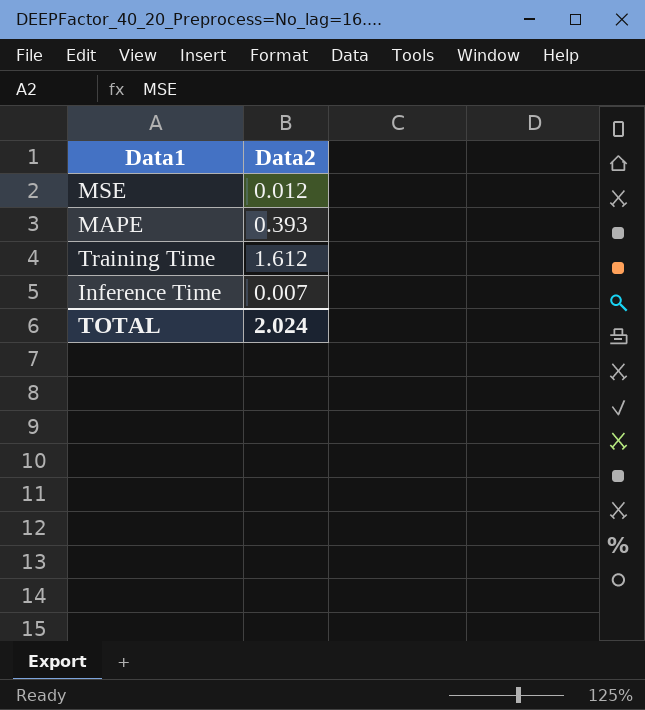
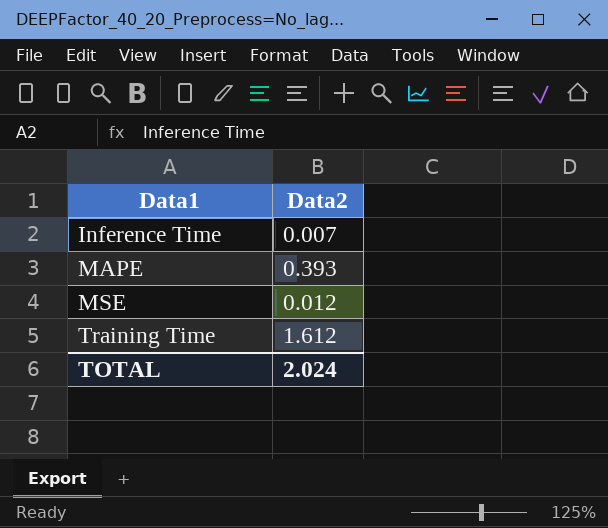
row order: none -> Data1 ascending

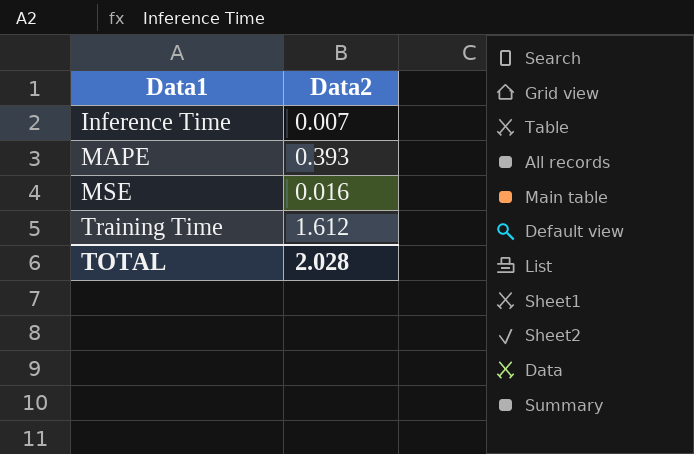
MSE | Data2: 0.012 -> 0.016
TOTAL | Data2: 2.024 -> 2.028

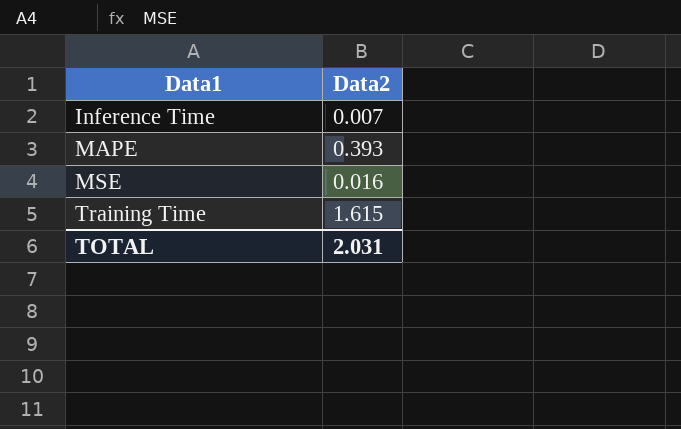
Training Time | Data2: 1.612 -> 1.615
TOTAL | Data2: 2.028 -> 2.031

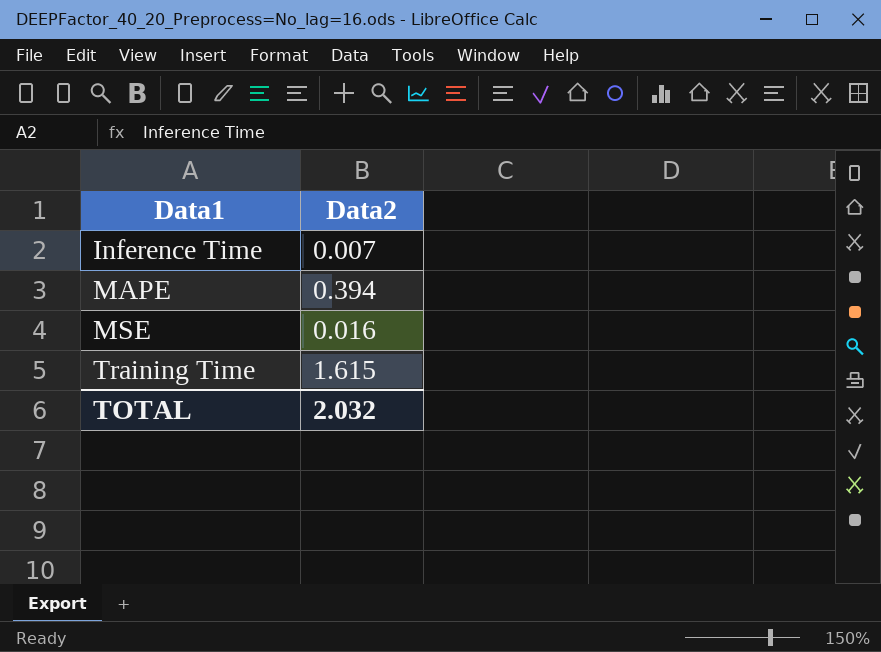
MAPE | Data2: 0.393 -> 0.394
TOTAL | Data2: 2.031 -> 2.032

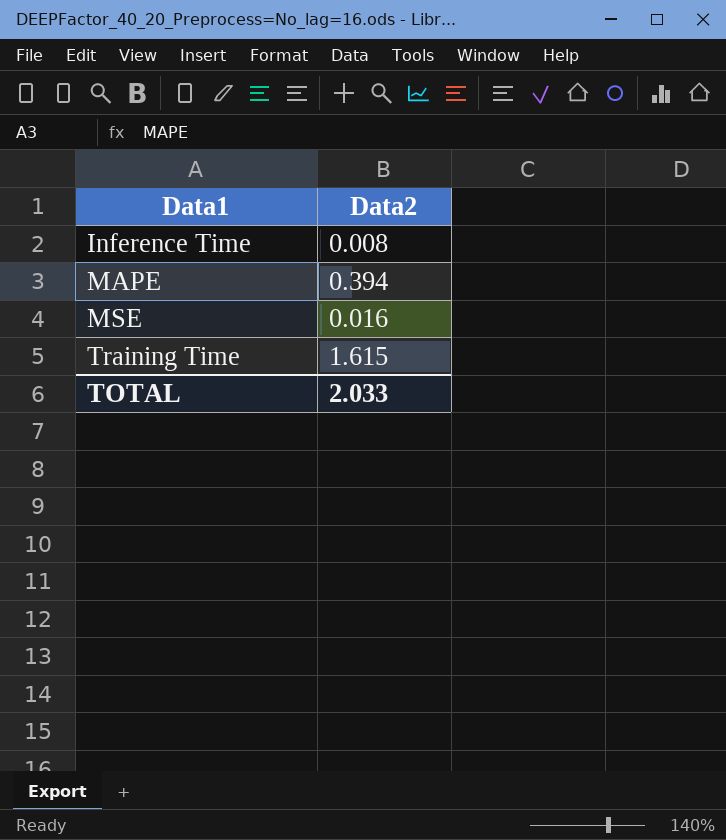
Inference Time | Data2: 0.007 -> 0.008
TOTAL | Data2: 2.032 -> 2.033

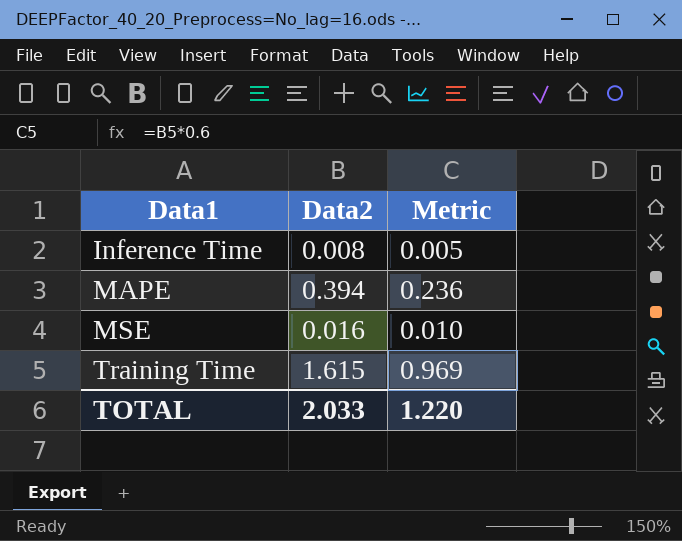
column Metric | formula: none -> [Data2] * 0.6

